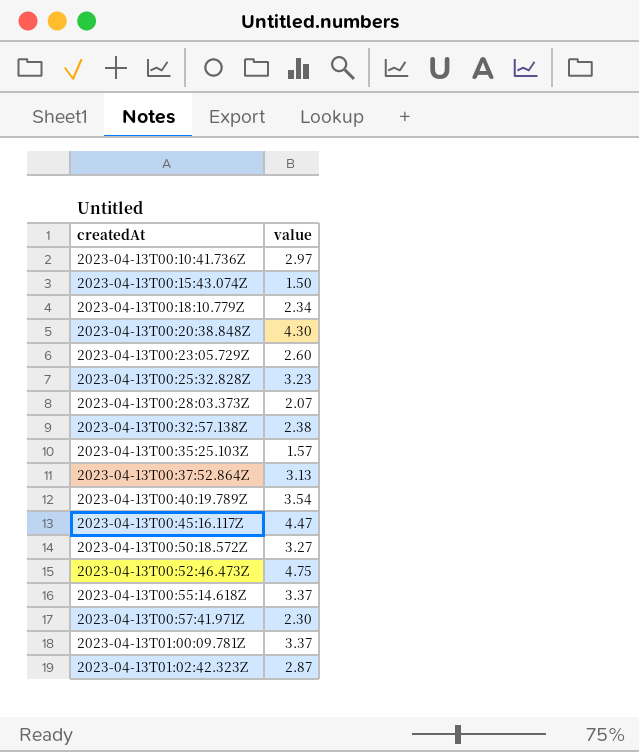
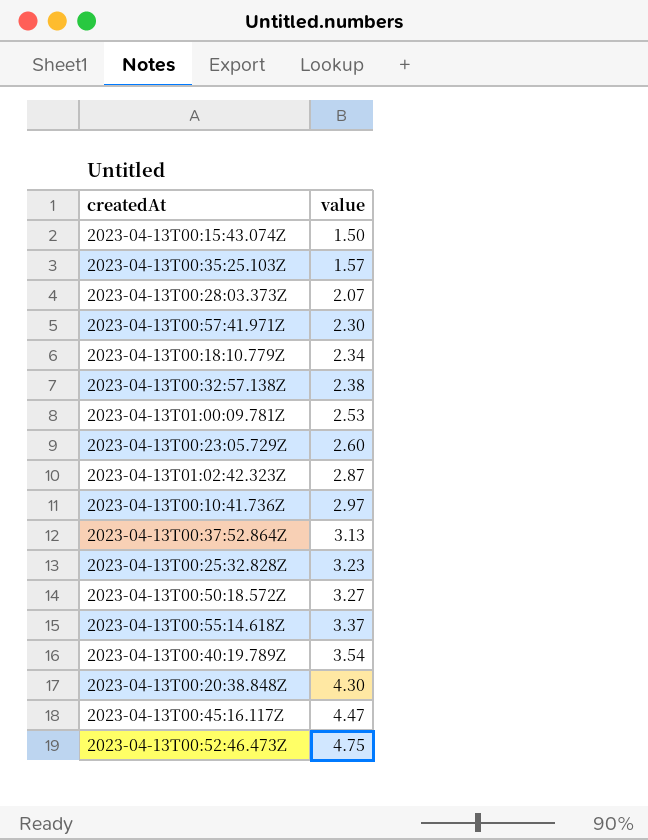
row order: createdAt ascending -> value ascending
2023-04-13T01:00:09.781Z | value: 3.37 -> 2.53

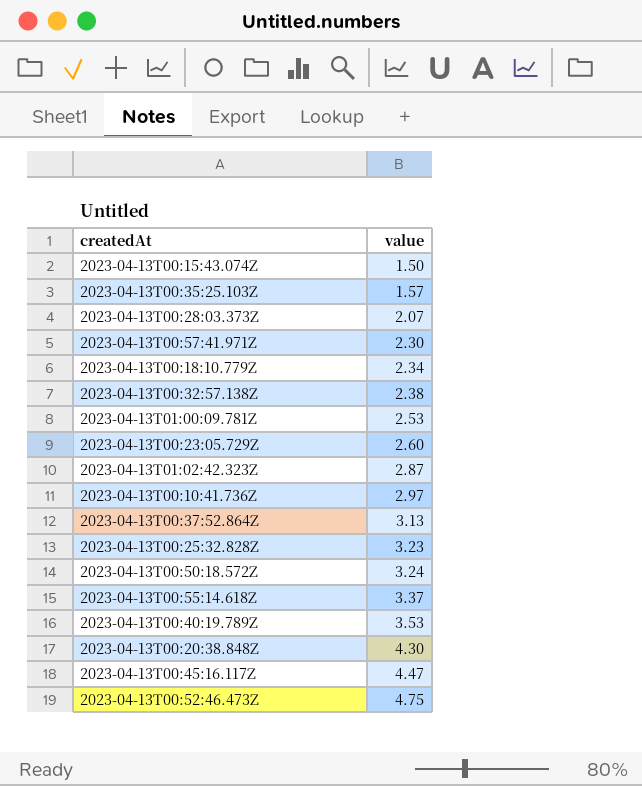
2023-04-13T00:50:18.572Z | value: 3.27 -> 3.24
2023-04-13T00:40:19.789Z | value: 3.54 -> 3.53

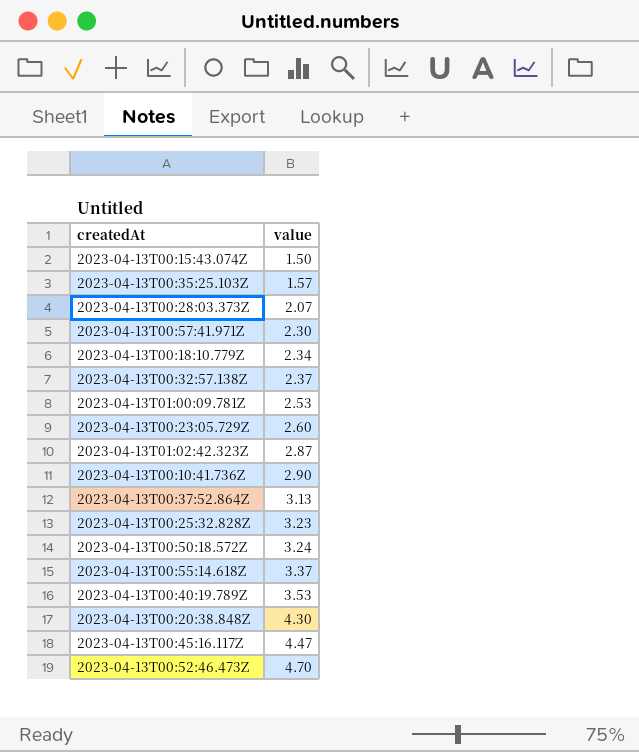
2023-04-13T00:32:57.138Z | value: 2.38 -> 2.37
2023-04-13T00:10:41.736Z | value: 2.97 -> 2.90
2023-04-13T00:52:46.473Z | value: 4.75 -> 4.70

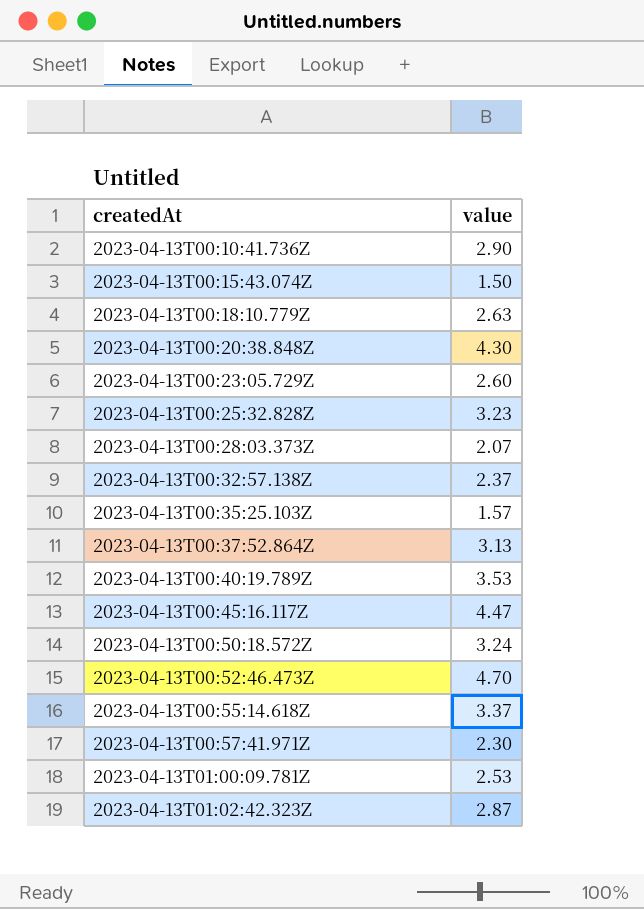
row order: value ascending -> createdAt ascending
2023-04-13T00:18:10.779Z | value: 2.34 -> 2.63

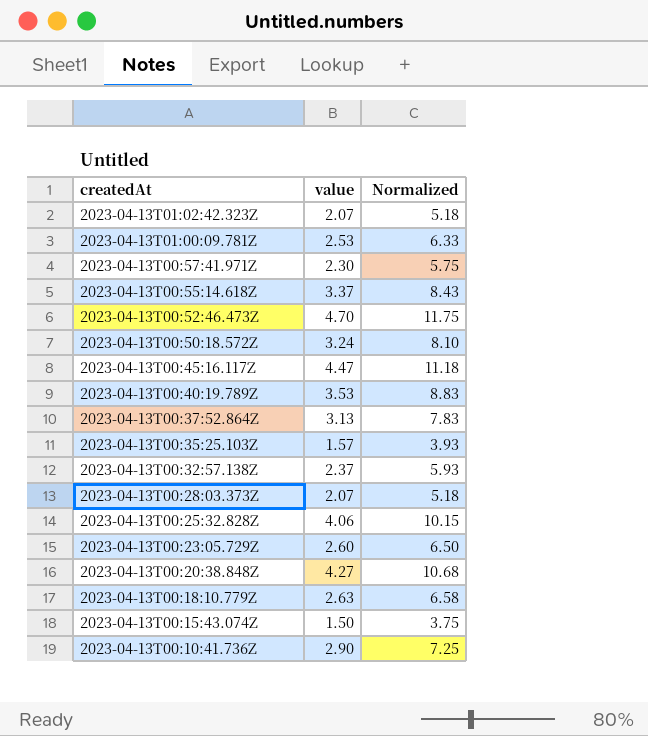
row order: createdAt ascending -> createdAt descending
column Normalized | formula: none -> [value] * 2.5
2023-04-13T01:02:42.323Z | value: 2.87 -> 2.07
2023-04-13T00:25:32.828Z | value: 3.23 -> 4.06
2023-04-13T00:20:38.848Z | value: 4.30 -> 4.27

